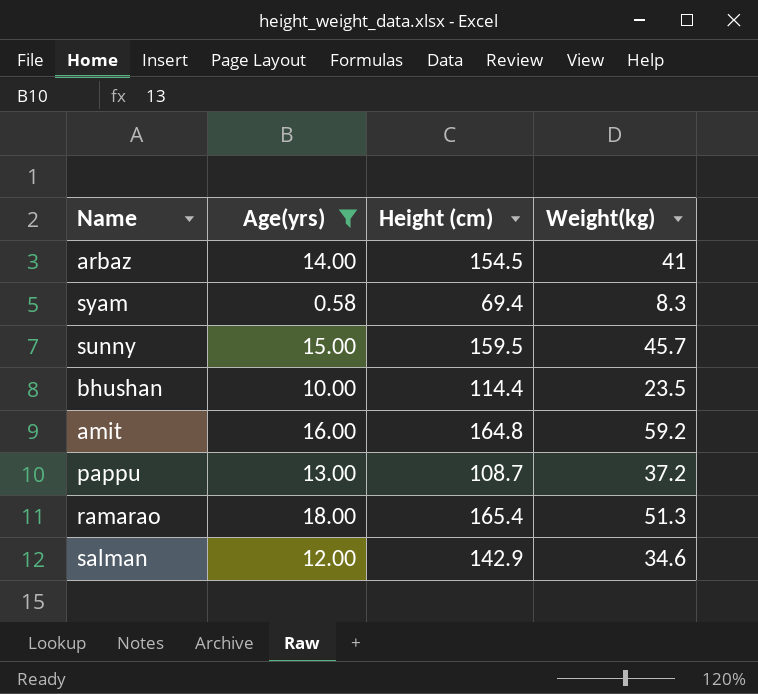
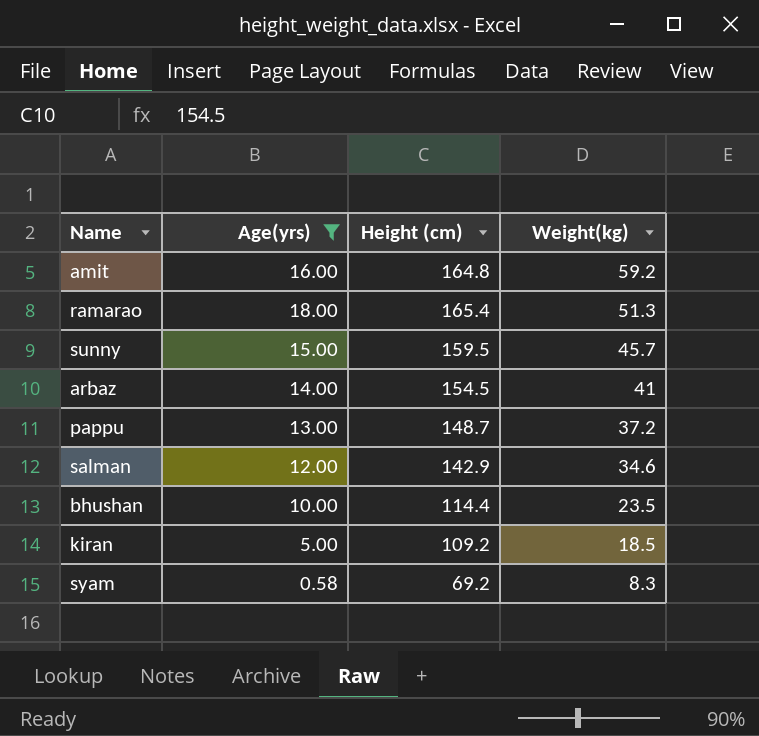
row order: none -> Weight(kg) descending
pappu | Height (cm): 108.7 -> 148.7
row kiran: none -> 5.00 | 109.2 | 18.5
syam | Height (cm): 69.4 -> 69.2

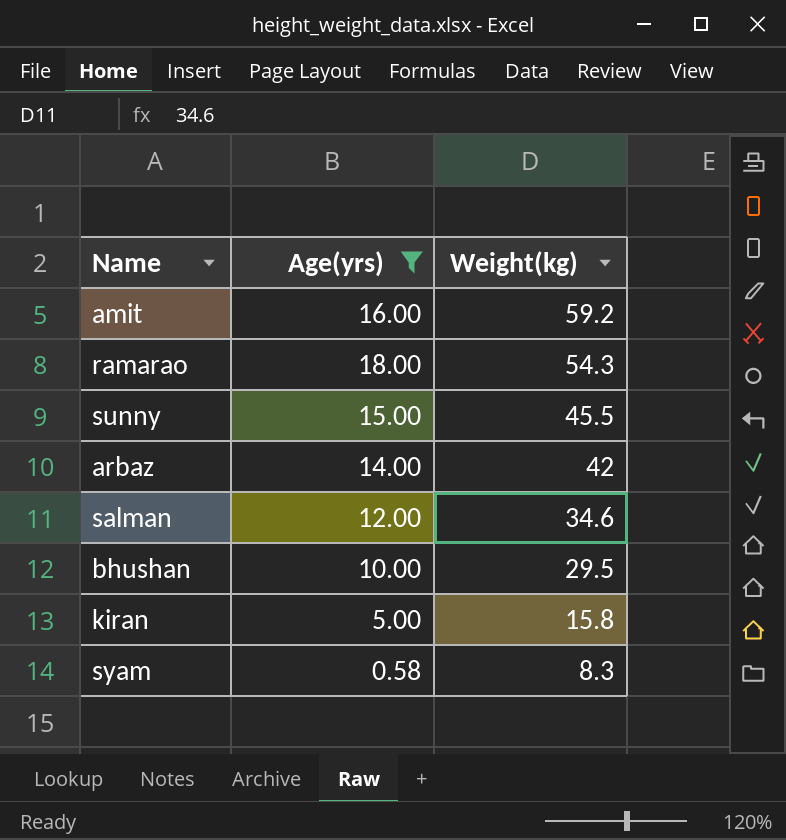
column Height (cm) | position: 3 -> none
row pappu: 13.00 | 148.7 | 37.2 -> none
ramarao | Weight(kg): 51.3 -> 54.3
sunny | Weight(kg): 45.7 -> 45.5
arbaz | Weight(kg): 41 -> 42
bhushan | Weight(kg): 23.5 -> 29.5
kiran | Weight(kg): 18.5 -> 15.8

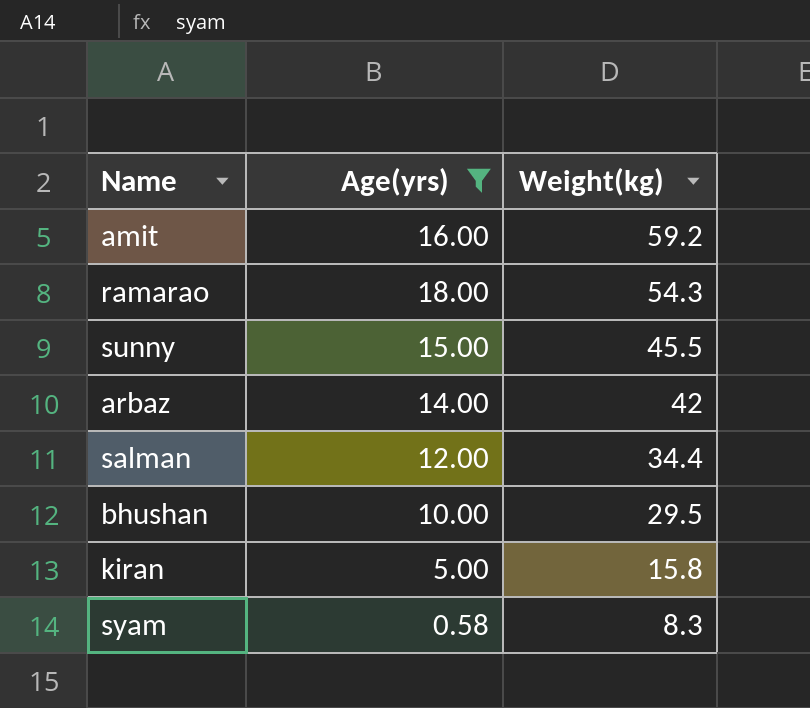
salman | Weight(kg): 34.6 -> 34.4

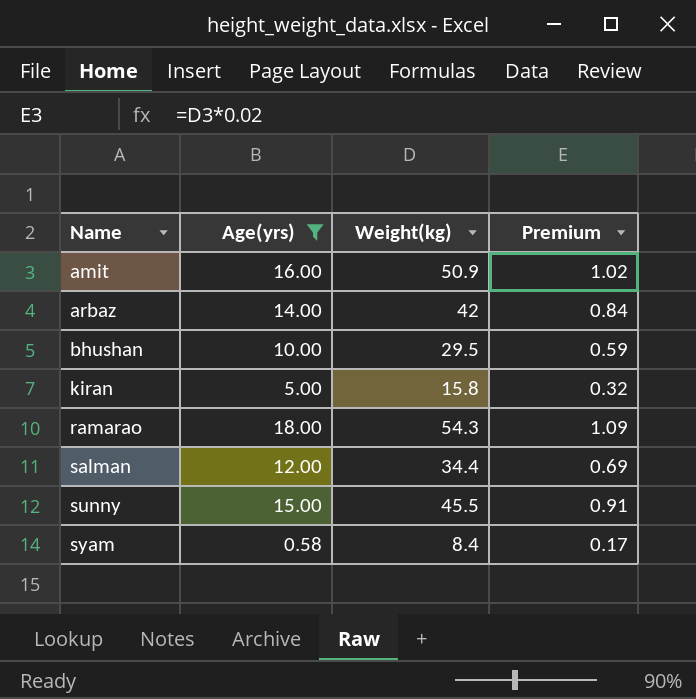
row order: Weight(kg) descending -> Name ascending
column Premium | formula: none -> [Weight(kg)] * 0.02
amit | Weight(kg): 59.2 -> 50.9
syam | Weight(kg): 8.3 -> 8.4

